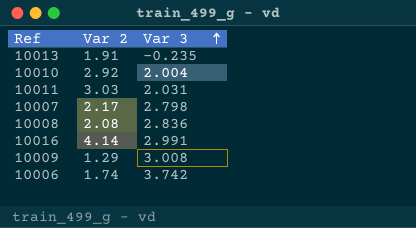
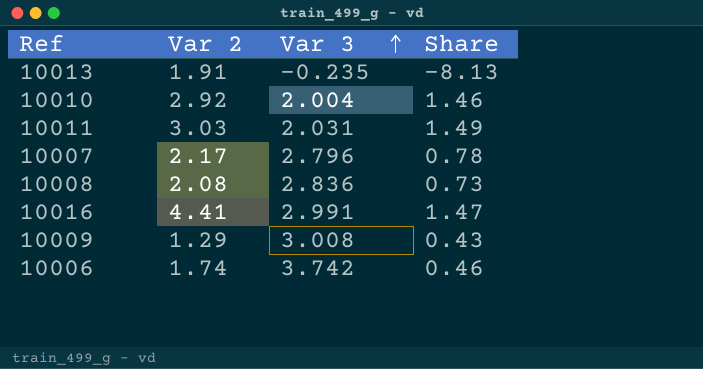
column Share | formula: none -> [Var 2] / [Var 3]
10007 | Var 3: 2.798 -> 2.796
10016 | Var 2: 4.14 -> 4.41

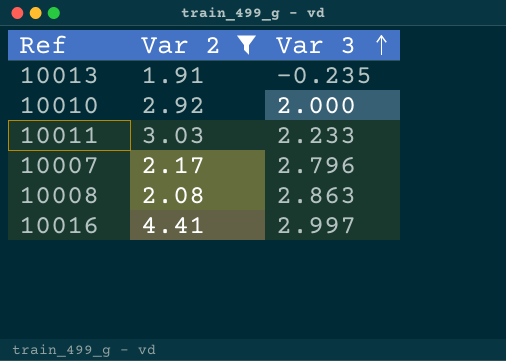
filter: none -> Var 2 >= 1.91
column Share | formula: [Var 2] / [Var 3] -> none
10010 | Var 3: 2.004 -> 2.000
10011 | Var 3: 2.031 -> 2.233
10008 | Var 3: 2.836 -> 2.863
10016 | Var 3: 2.991 -> 2.997

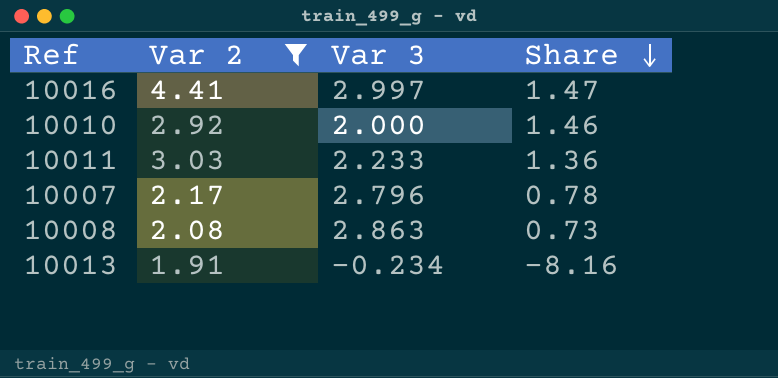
row order: Var 3 ascending -> Share descending
column Share | formula: none -> [Var 2] / [Var 3]
10013 | Var 3: -0.235 -> -0.234

